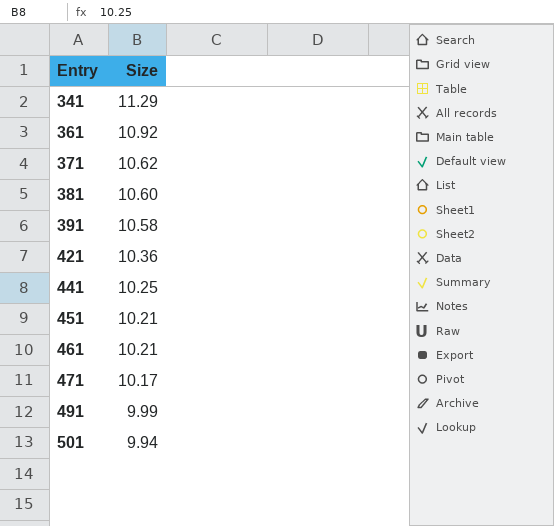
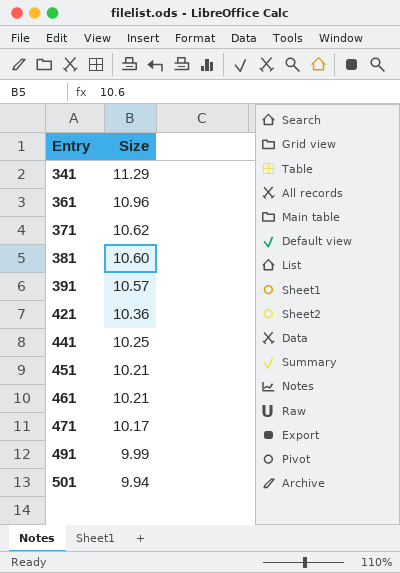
361 | Size: 10.92 -> 10.96
391 | Size: 10.58 -> 10.57

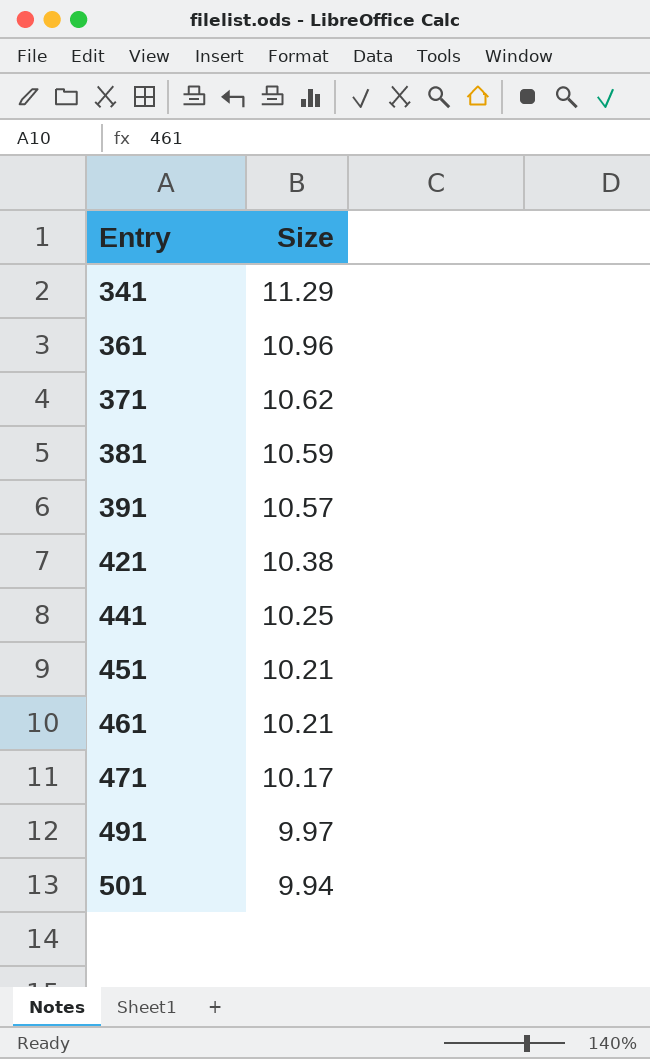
381 | Size: 10.60 -> 10.59
421 | Size: 10.36 -> 10.38
491 | Size: 9.99 -> 9.97

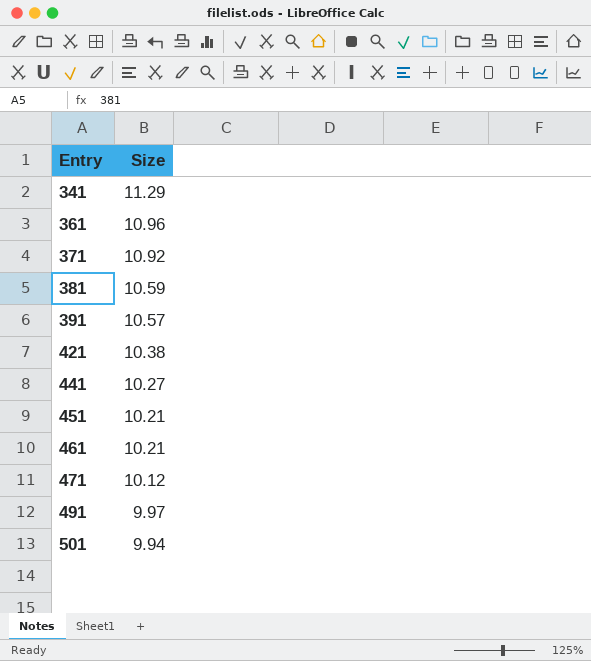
371 | Size: 10.62 -> 10.92
441 | Size: 10.25 -> 10.27
471 | Size: 10.17 -> 10.12

